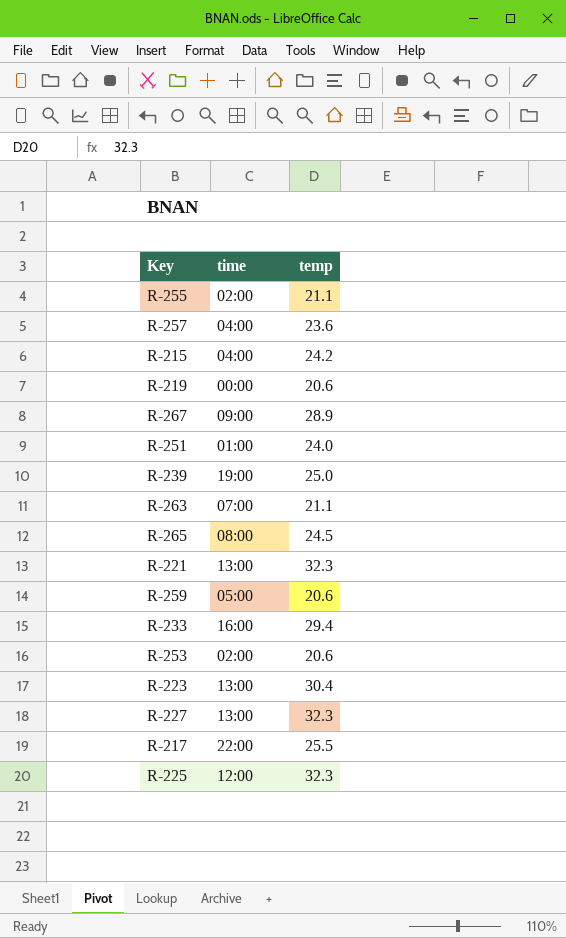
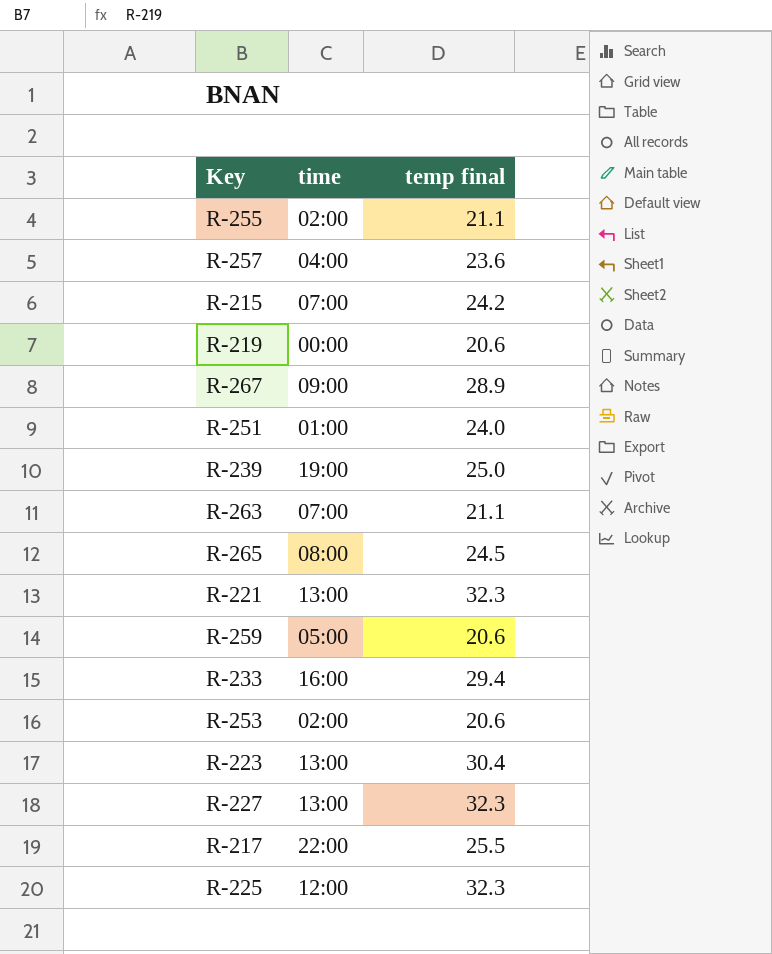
column name: temp -> temp final
R-215 | time: 04:00 -> 07:00

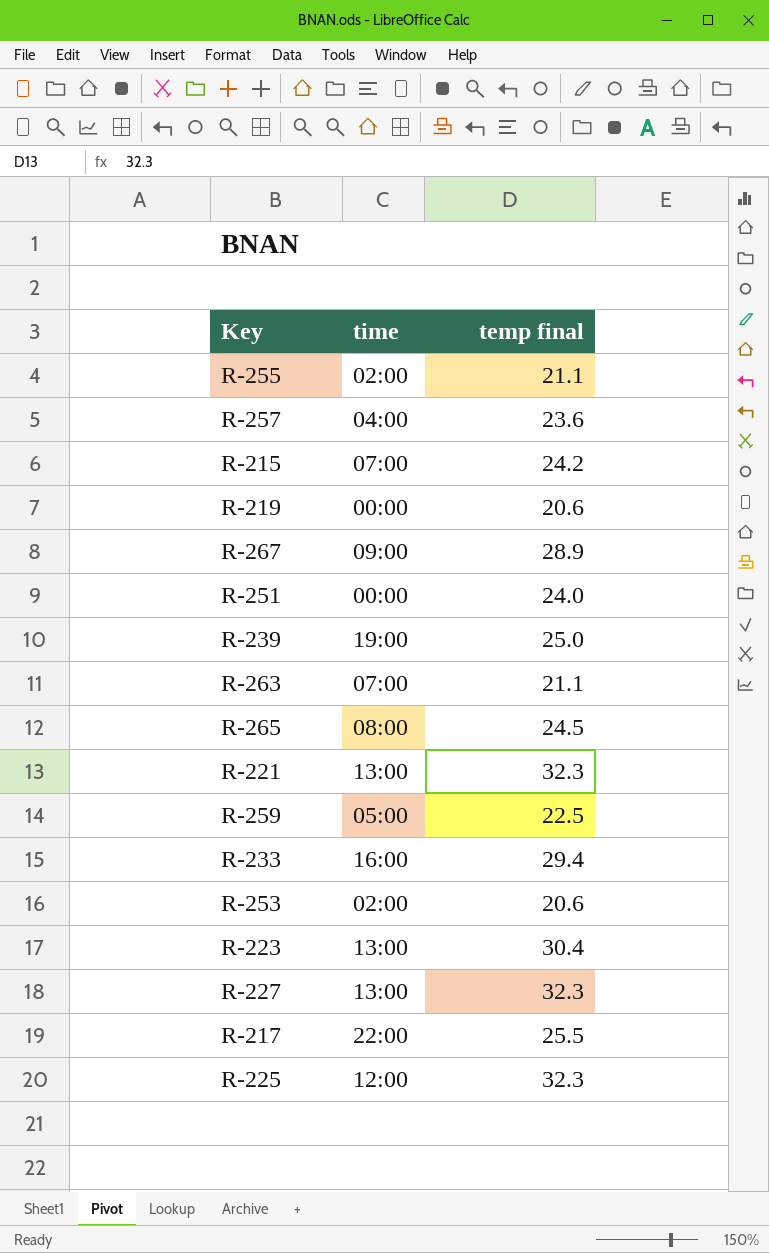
R-251 | time: 01:00 -> 00:00
R-259 | temp final: 20.6 -> 22.5

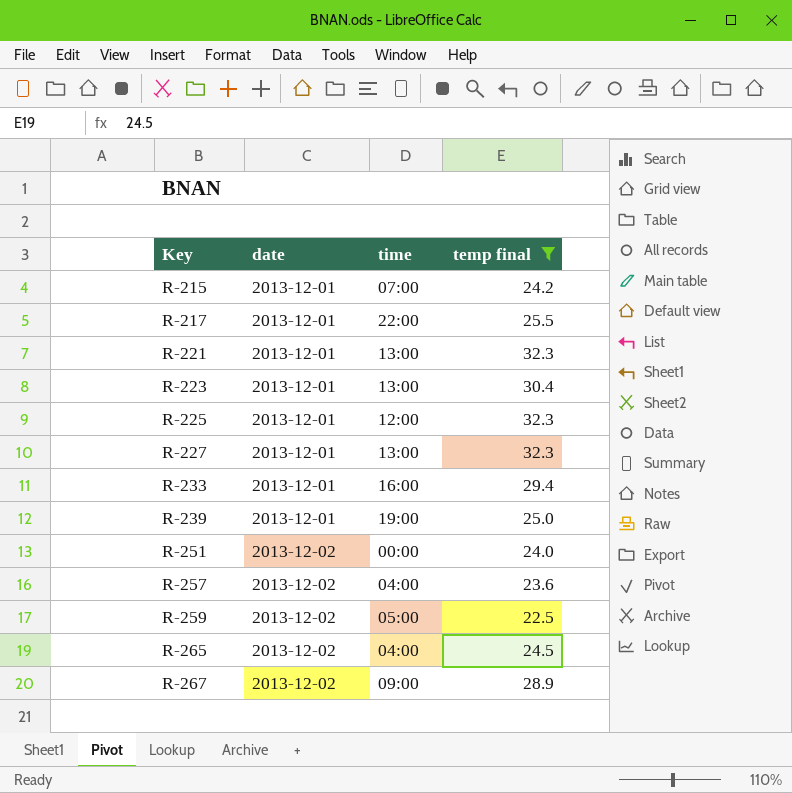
filter: none -> temp final >= 22.5
row order: none -> Key ascending
column date | position: none -> 2
R-265 | time: 08:00 -> 04:00

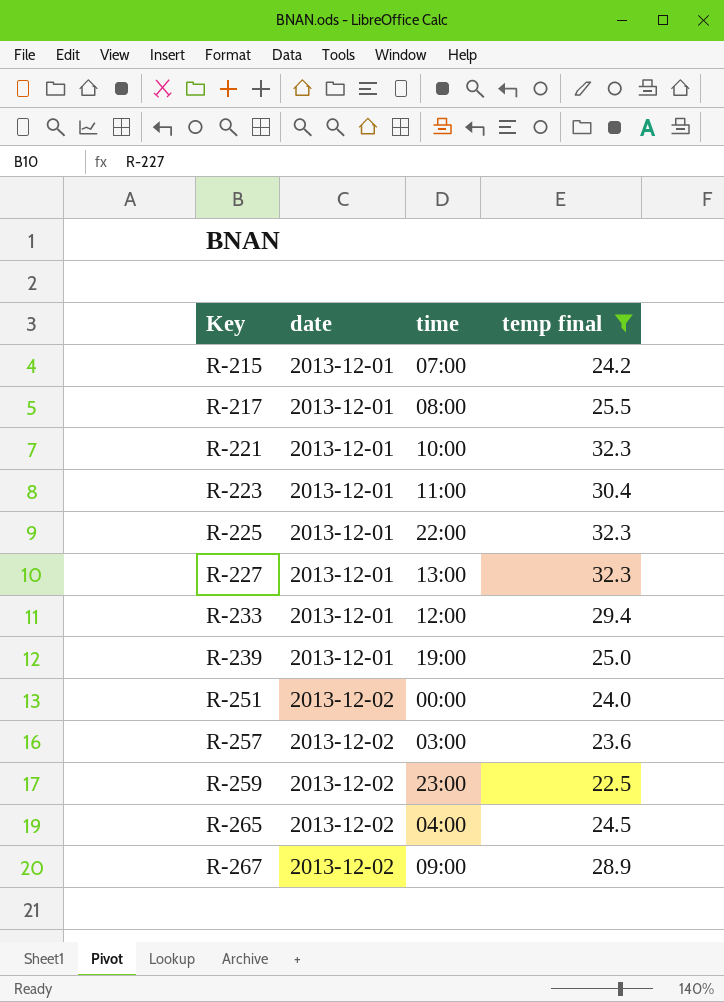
R-217 | time: 22:00 -> 08:00
R-221 | time: 13:00 -> 10:00
R-223 | time: 13:00 -> 11:00
R-225 | time: 12:00 -> 22:00
R-233 | time: 16:00 -> 12:00
R-257 | time: 04:00 -> 03:00
R-259 | time: 05:00 -> 23:00

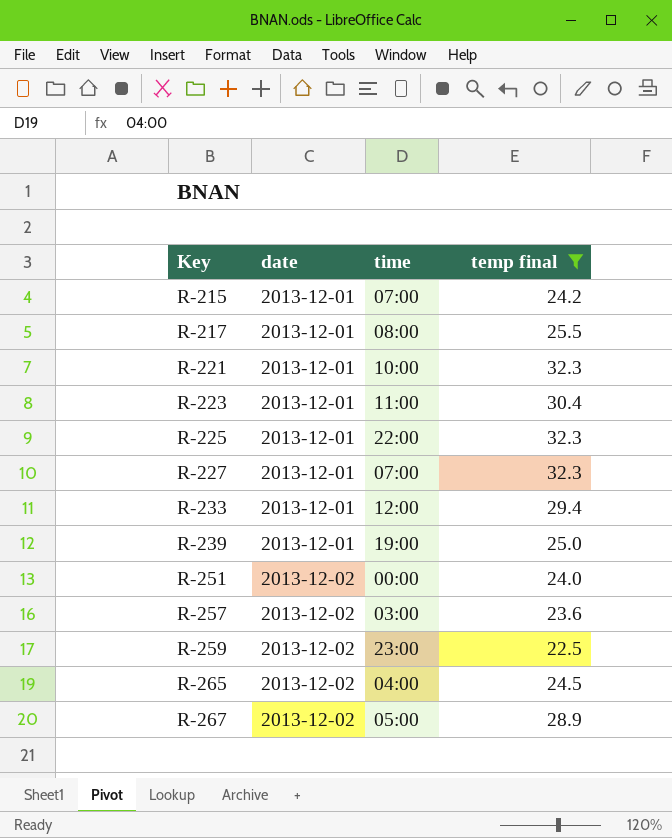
R-227 | time: 13:00 -> 07:00
R-267 | time: 09:00 -> 05:00

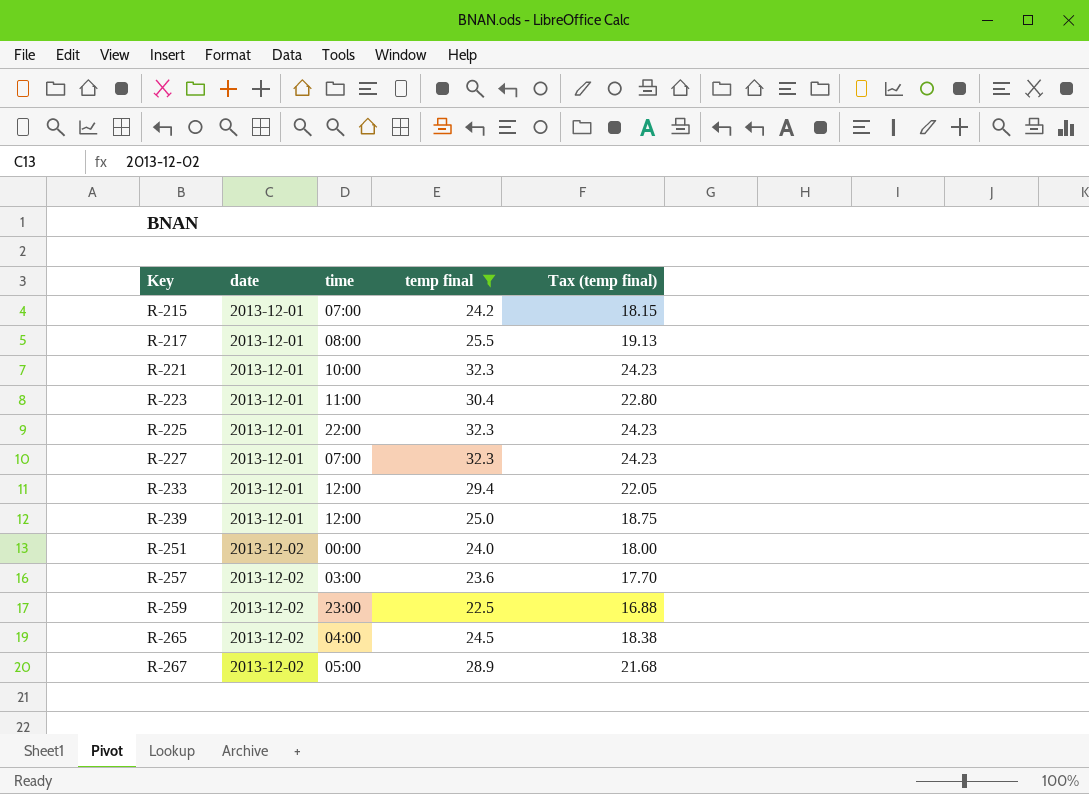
column Tax (temp final) | formula: none -> [temp final] * 0.75
R-239 | time: 19:00 -> 12:00

